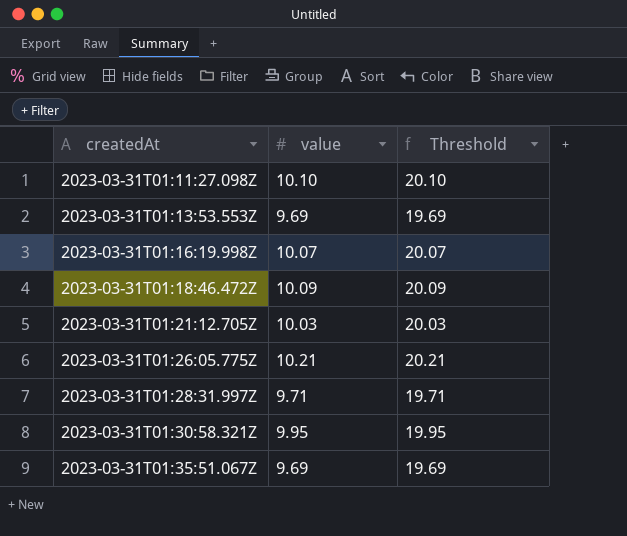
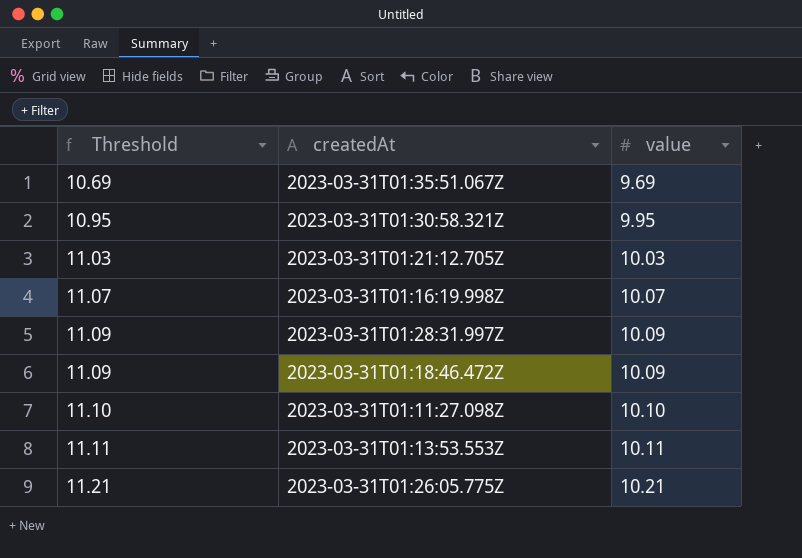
row order: createdAt ascending -> Threshold ascending
column Threshold | formula: [value] + 10 -> [value] + 1
column Threshold | position: 3 -> 1
2023-03-31T01:28:31.997Z | value: 9.71 -> 10.09
2023-03-31T01:13:53.553Z | value: 9.69 -> 10.11

